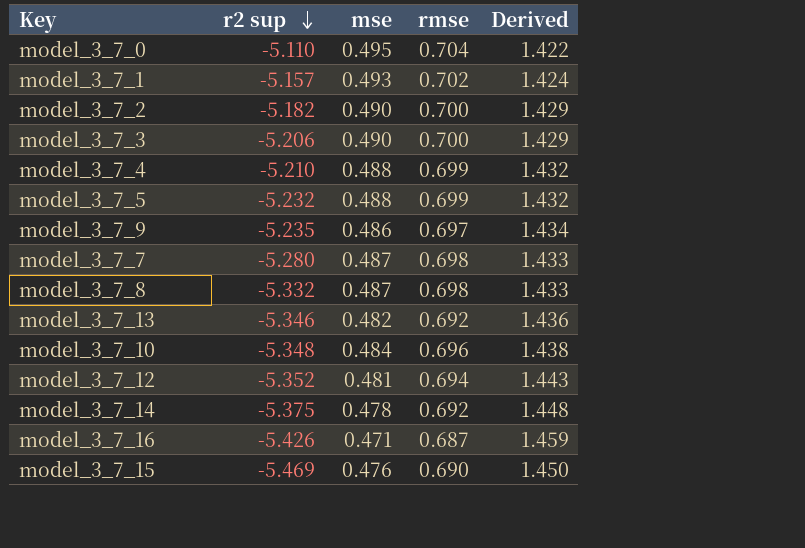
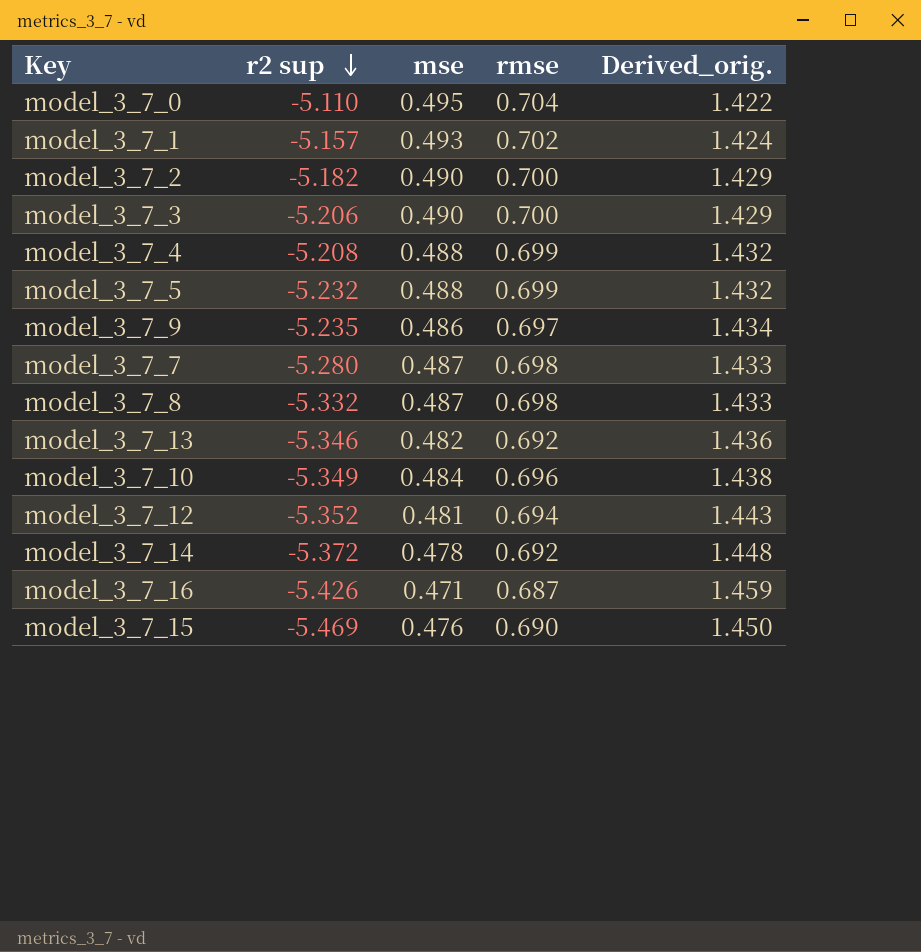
column name: Derived -> Derived_orig.
model_3_7_4 | r2 sup: -5.210 -> -5.208
model_3_7_10 | r2 sup: -5.348 -> -5.349
model_3_7_14 | r2 sup: -5.375 -> -5.372

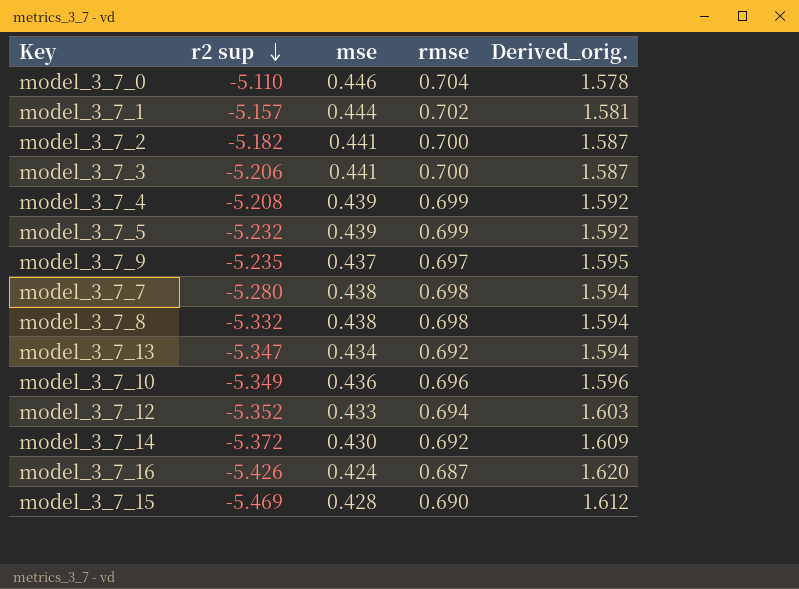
model_3_7_0 | mse: 0.495 -> 0.446
model_3_7_0 | Derived_orig.: 1.422 -> 1.578
model_3_7_1 | mse: 0.493 -> 0.444
model_3_7_1 | Derived_orig.: 1.424 -> 1.581
model_3_7_2 | mse: 0.490 -> 0.441
model_3_7_2 | Derived_orig.: 1.429 -> 1.587
model_3_7_3 | mse: 0.490 -> 0.441
model_3_7_3 | Derived_orig.: 1.429 -> 1.587
model_3_7_4 | mse: 0.488 -> 0.439
model_3_7_4 | Derived_orig.: 1.432 -> 1.592
model_3_7_5 | mse: 0.488 -> 0.439
model_3_7_5 | Derived_orig.: 1.432 -> 1.592
model_3_7_9 | mse: 0.486 -> 0.437
model_3_7_9 | Derived_orig.: 1.434 -> 1.595
model_3_7_7 | mse: 0.487 -> 0.438
model_3_7_7 | Derived_orig.: 1.433 -> 1.594
model_3_7_8 | mse: 0.487 -> 0.438
model_3_7_8 | Derived_orig.: 1.433 -> 1.594
model_3_7_13 | r2 sup: -5.346 -> -5.347
model_3_7_13 | mse: 0.482 -> 0.434
model_3_7_13 | Derived_orig.: 1.436 -> 1.594
model_3_7_10 | mse: 0.484 -> 0.436
model_3_7_10 | Derived_orig.: 1.438 -> 1.596
model_3_7_12 | mse: 0.481 -> 0.433
model_3_7_12 | Derived_orig.: 1.443 -> 1.603
model_3_7_14 | mse: 0.478 -> 0.430
model_3_7_14 | Derived_orig.: 1.448 -> 1.609
model_3_7_16 | mse: 0.471 -> 0.424
model_3_7_16 | Derived_orig.: 1.459 -> 1.620
model_3_7_15 | mse: 0.476 -> 0.428
model_3_7_15 | Derived_orig.: 1.450 -> 1.612

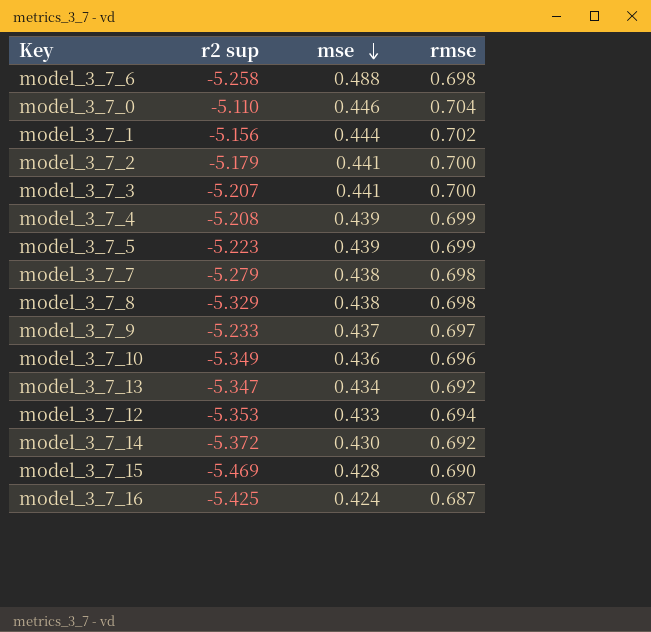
row order: r2 sup descending -> mse descending
column Derived_orig. | formula: [rmse] / [mse] -> none
row model_3_7_6: none -> -5.258 | 0.488 | 0.698
model_3_7_1 | r2 sup: -5.157 -> -5.156
model_3_7_2 | r2 sup: -5.182 -> -5.179
model_3_7_3 | r2 sup: -5.206 -> -5.207
model_3_7_5 | r2 sup: -5.232 -> -5.223
model_3_7_7 | r2 sup: -5.280 -> -5.279
model_3_7_8 | r2 sup: -5.332 -> -5.329
model_3_7_9 | r2 sup: -5.235 -> -5.233
model_3_7_12 | r2 sup: -5.352 -> -5.353
model_3_7_16 | r2 sup: -5.426 -> -5.425

